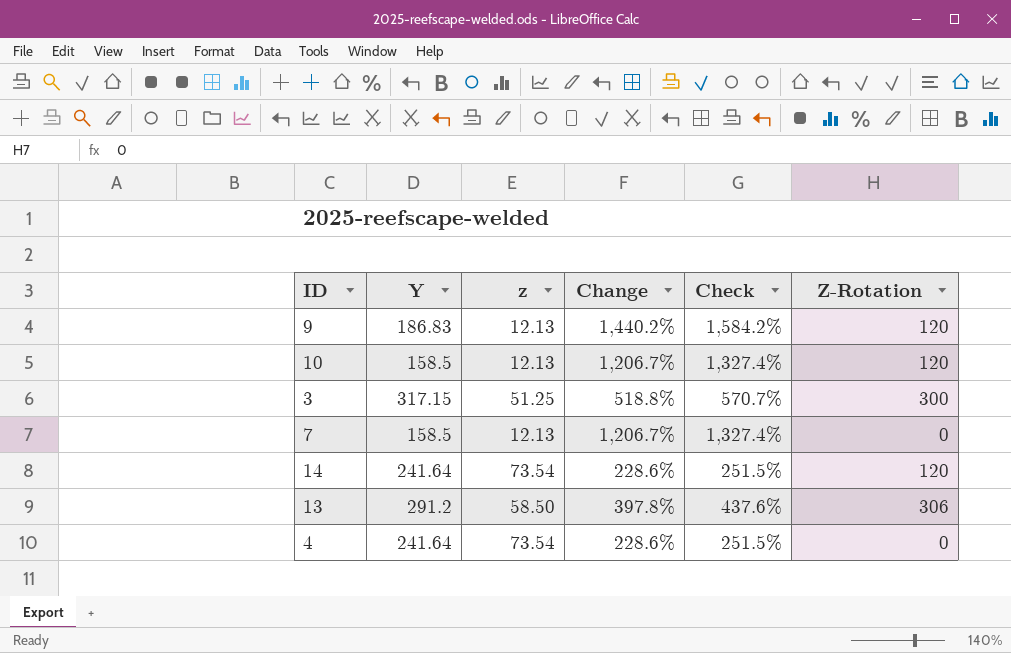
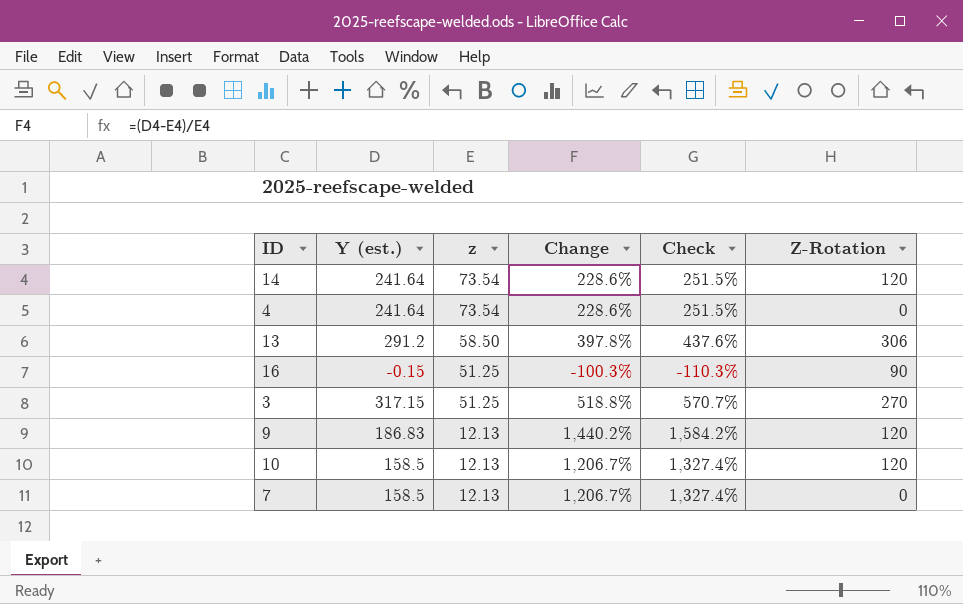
row order: none -> z descending
column name: Y -> Y (est.)
row 16: none -> -0.15 | 51.25 | -100.3% | -110.3% | 90
3 | Z-Rotation: 300 -> 270

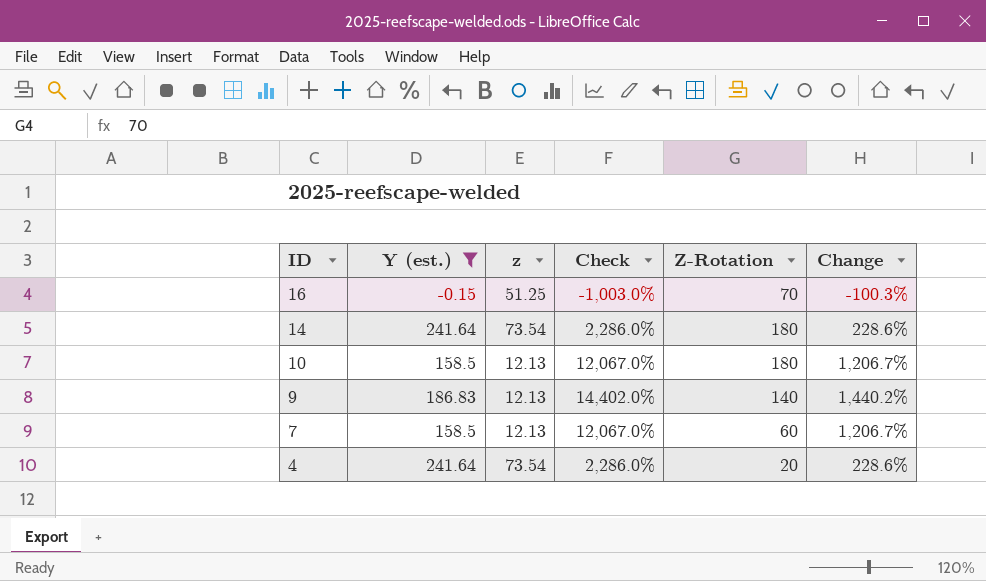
filter: none -> Y (est.) <= 241.64
row order: z descending -> ID descending
column Check | formula: [Change] * 1.1 -> [Change] * 10
column Change | position: 4 -> 6
16 | Z-Rotation: 90 -> 70
14 | Z-Rotation: 120 -> 180
10 | Z-Rotation: 120 -> 180
9 | Z-Rotation: 120 -> 140
7 | Z-Rotation: 0 -> 60
4 | Z-Rotation: 0 -> 20

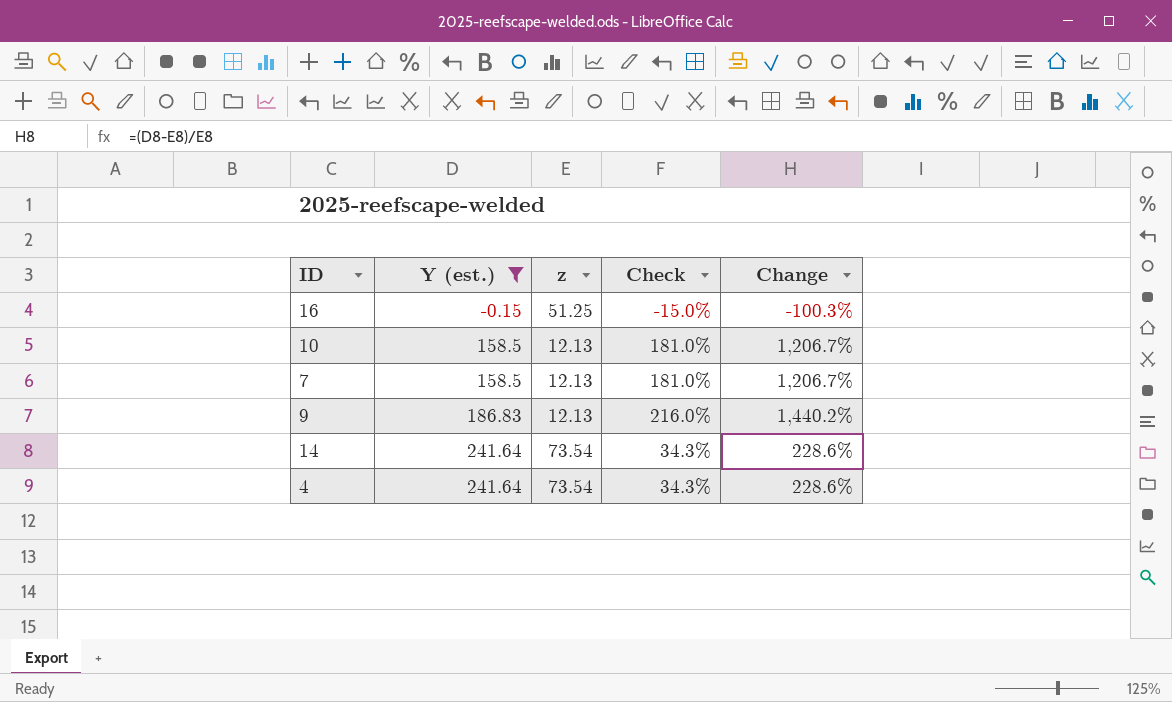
row order: ID descending -> Y (est.) ascending
column Z-Rotation | position: 5 -> none
column Check | formula: [Change] * 10 -> [Change] * 0.15

